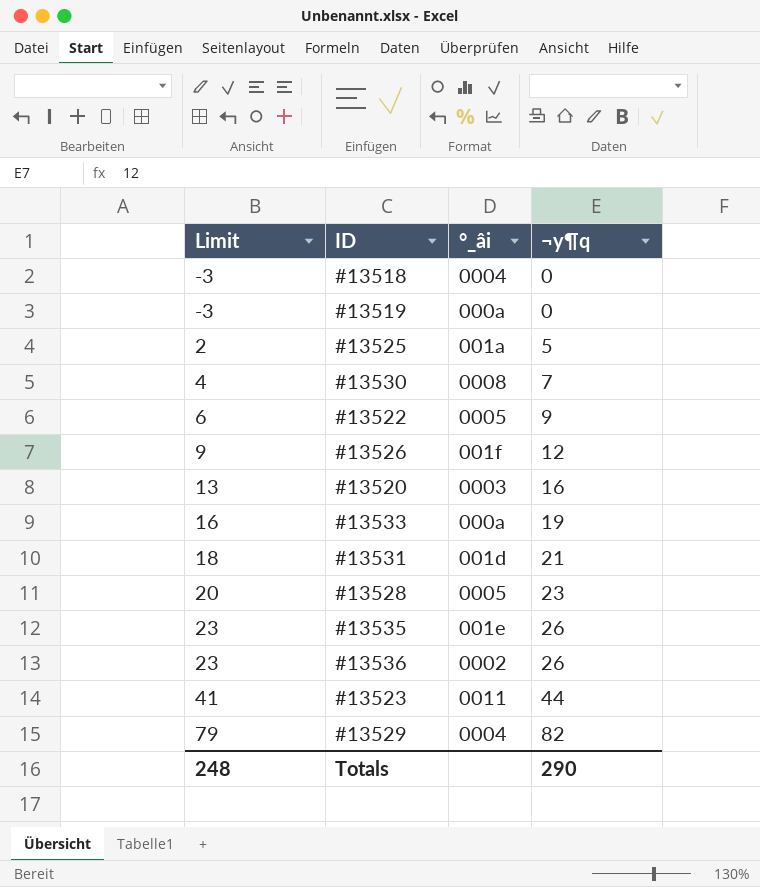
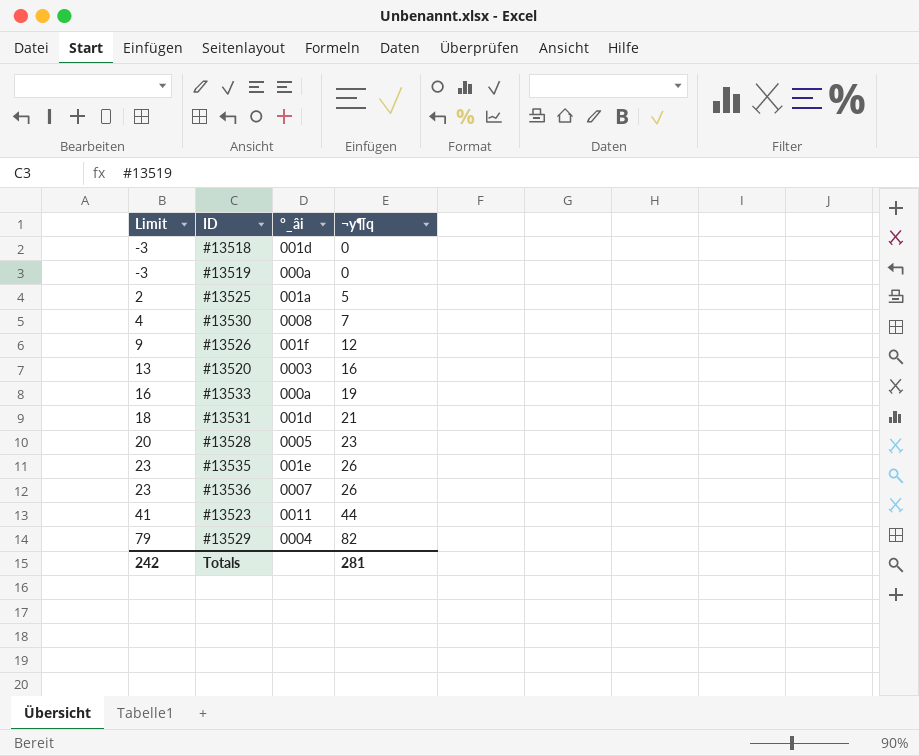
row #13522: 6 | 0005 | 9 -> none
#13518 | °_âi: 0004 -> 001d
#13536 | °_âi: 0002 -> 0007
Totals | Limit: 248 -> 242
Totals | ¬y¶q: 290 -> 281

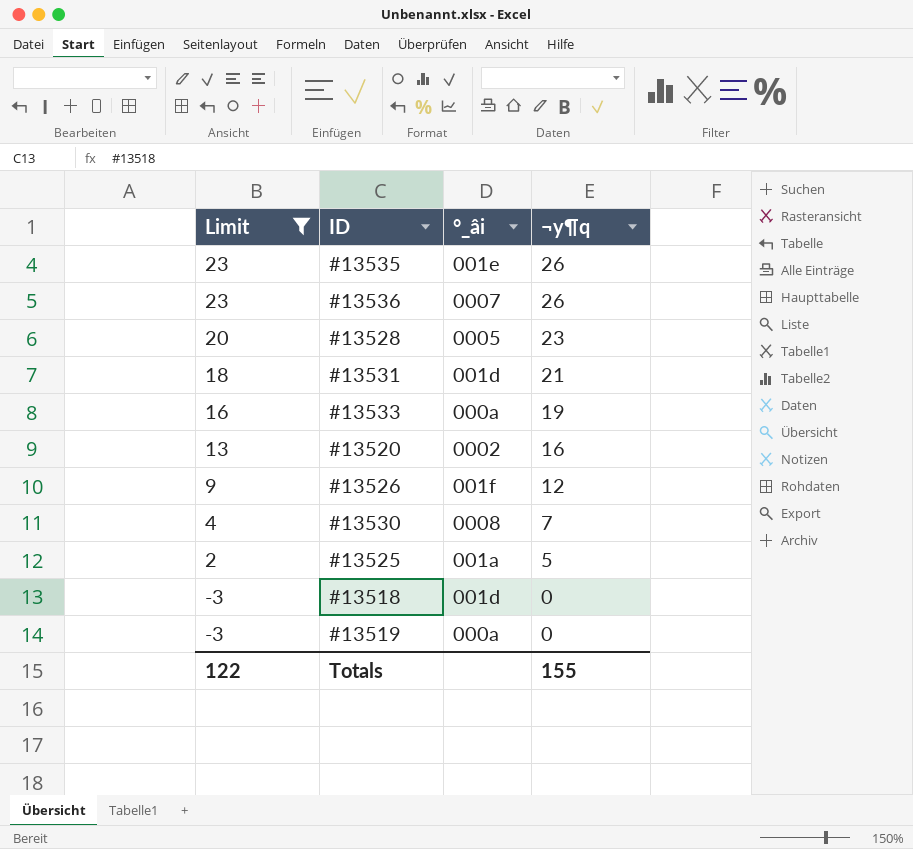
filter: none -> Limit <= 23
row order: Limit ascending -> Limit descending
#13520 | °_âi: 0003 -> 0002
Totals | Limit: 242 -> 122
Totals | ¬y¶q: 281 -> 155

